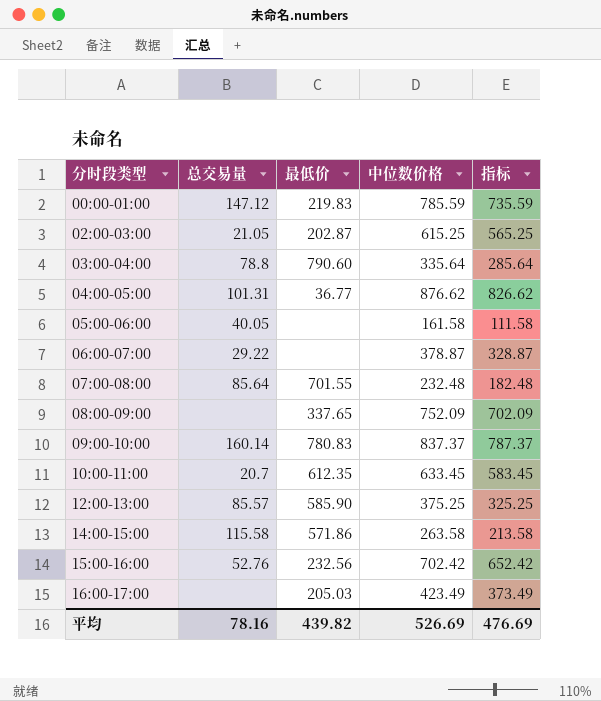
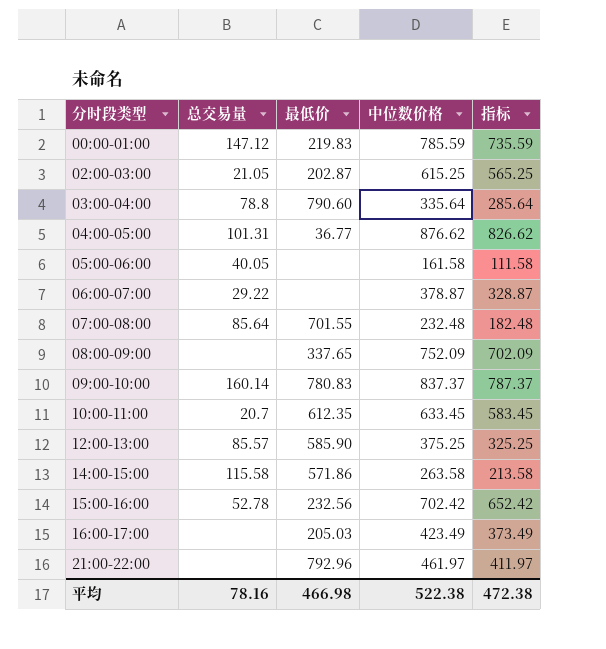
15:00-16:00 | 总交易量: 52.76 -> 52.78
row 21:00-22:00: none -> none | 792.96 | 461.97 | 411.97
平均 | 最低价: 439.82 -> 466.98
平均 | 中位数价格: 526.69 -> 522.38
平均 | 指标: 476.69 -> 472.38

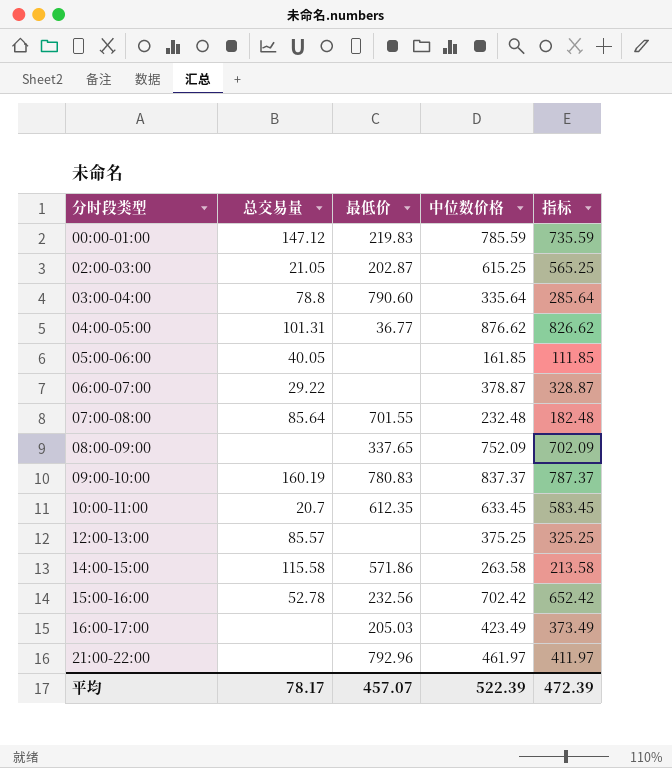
05:00-06:00 | 中位数价格: 161.58 -> 161.85
05:00-06:00 | 指标: 111.58 -> 111.85
09:00-10:00 | 总交易量: 160.14 -> 160.19
12:00-13:00 | 最低价: 585.90 -> none
平均 | 总交易量: 78.16 -> 78.17
平均 | 最低价: 466.98 -> 457.07
平均 | 中位数价格: 522.38 -> 522.39
平均 | 指标: 472.38 -> 472.39

